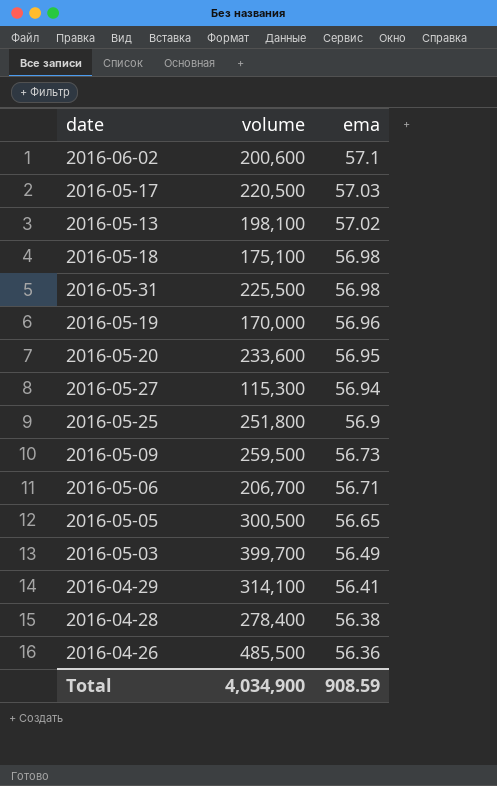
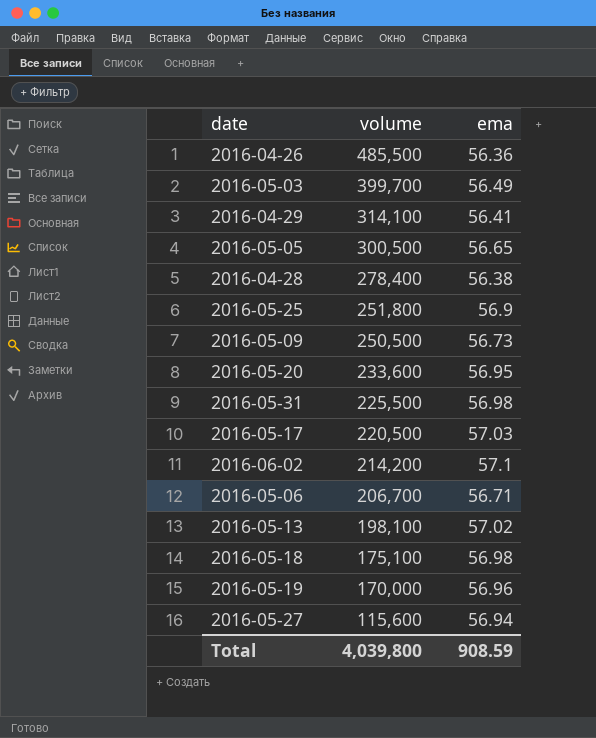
row order: ema descending -> volume descending
2016-05-09 | volume: 259,500 -> 250,500
2016-06-02 | volume: 200,600 -> 214,200
2016-05-27 | volume: 115,300 -> 115,600
Total | volume: 4,034,900 -> 4,039,800

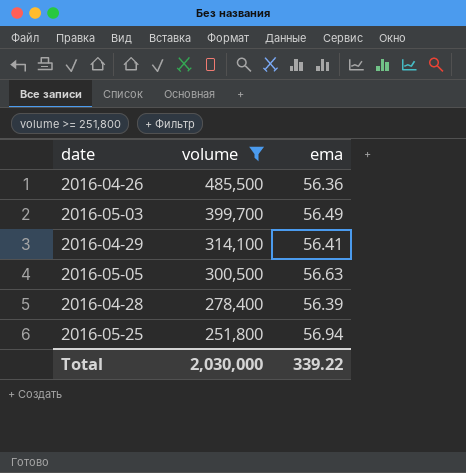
filter: none -> volume >= 251,800
2016-05-05 | ema: 56.65 -> 56.63
2016-04-28 | ema: 56.38 -> 56.39
2016-05-25 | ema: 56.9 -> 56.94
Total | volume: 4,039,800 -> 2,030,000
Total | ema: 908.59 -> 339.22

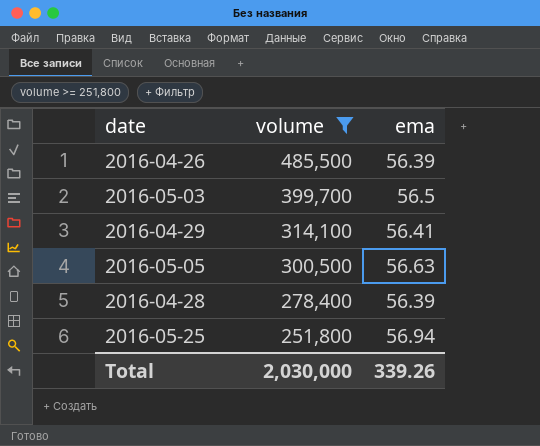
2016-04-26 | ema: 56.36 -> 56.39
2016-05-03 | ema: 56.49 -> 56.5
Total | ema: 339.22 -> 339.26

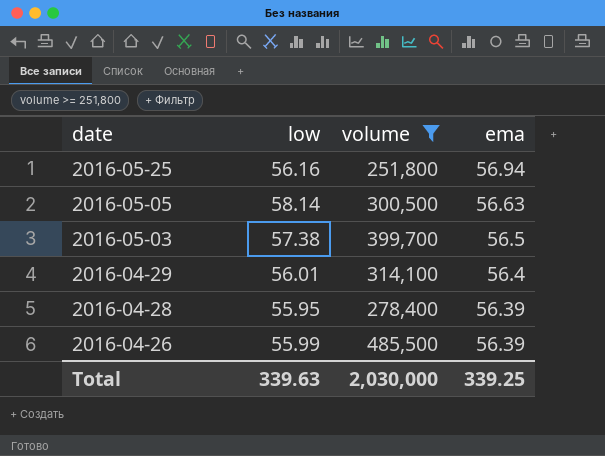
row order: volume descending -> date descending
column low | position: none -> 2
2016-04-29 | ema: 56.41 -> 56.4
Total | ema: 339.26 -> 339.25

